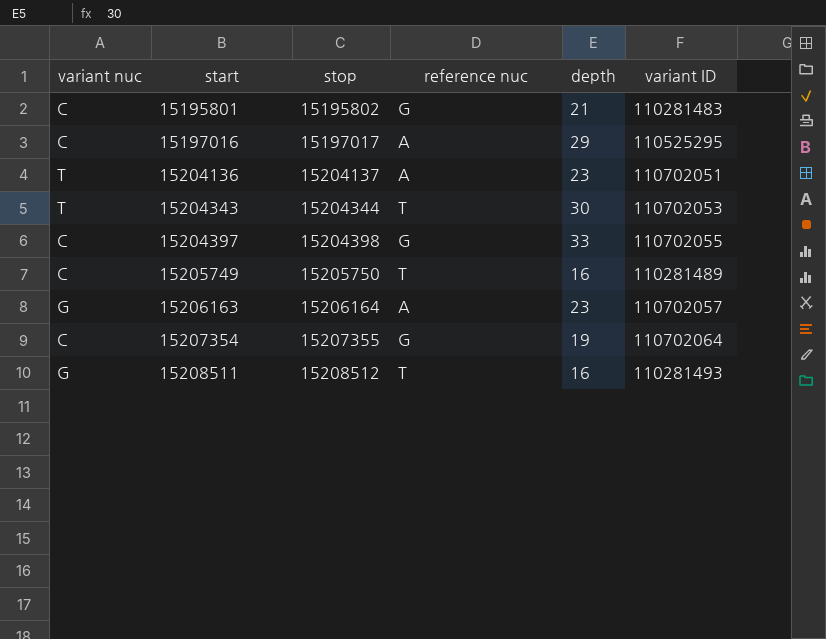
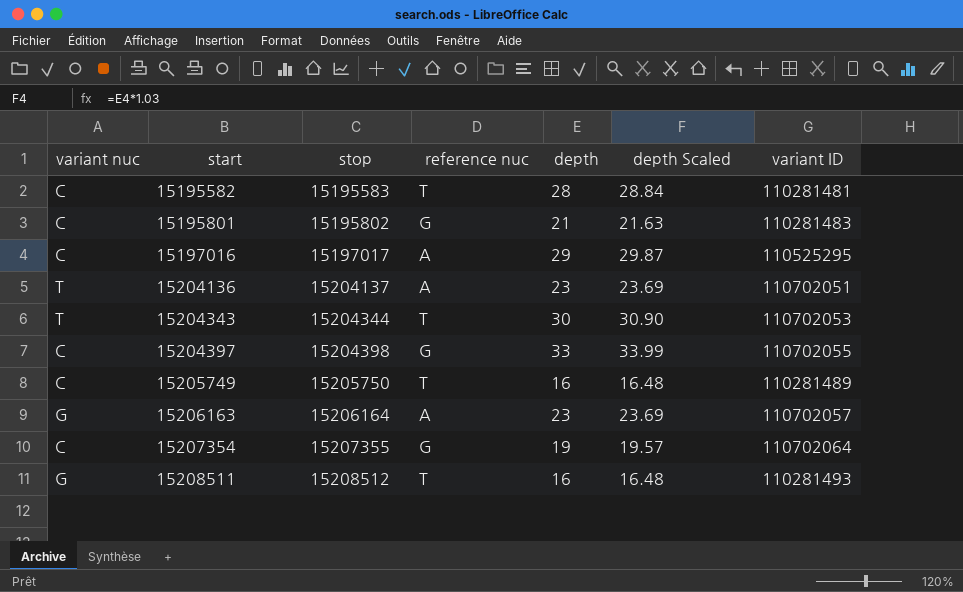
column depth Scaled | formula: none -> [depth] * 1.03
row 15195582: none -> C | 15195583 | T | 28 | 28.84 | 110281481

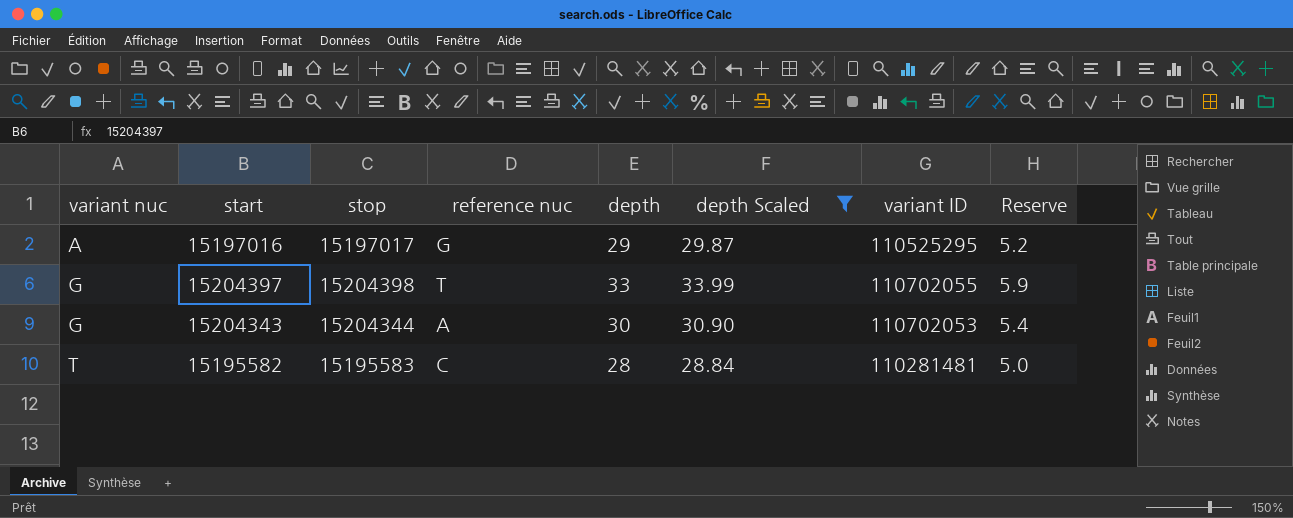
filter: none -> depth Scaled >= 28.84
row order: start ascending -> variant nuc ascending
column Reserve | formula: none -> [depth] * 0.18
15197016 | variant nuc: C -> A
15197016 | reference nuc: A -> G
15204397 | variant nuc: C -> G
15204397 | reference nuc: G -> T
15204343 | variant nuc: T -> G
15204343 | reference nuc: T -> A
15195582 | variant nuc: C -> T
15195582 | reference nuc: T -> C

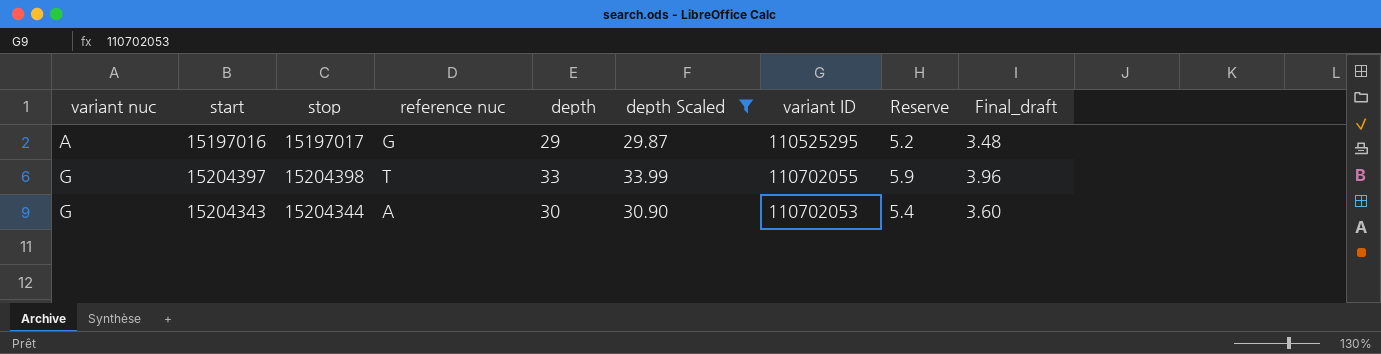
column Final_draft | formula: none -> [depth] * 0.12
row 15195582: T | 15195583 | C | 28 | 28.84 | 110281481 | 5.0 -> none

